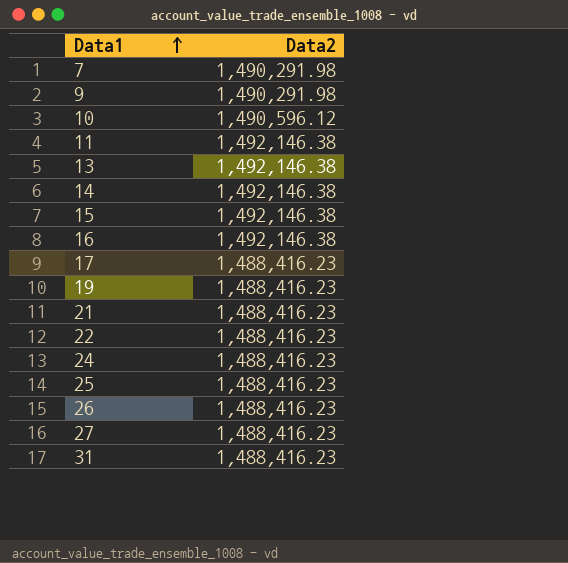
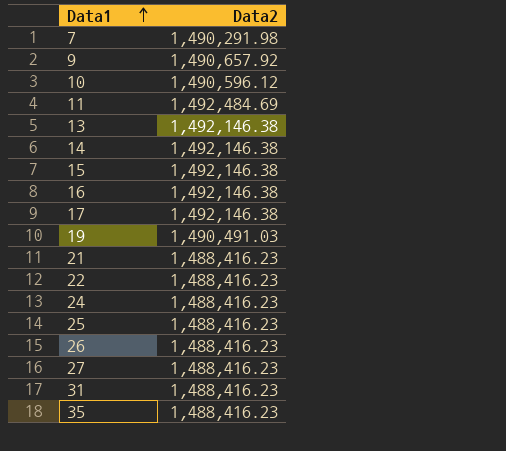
9 | Data2: 1,490,291.98 -> 1,490,657.92
11 | Data2: 1,492,146.38 -> 1,492,484.69
17 | Data2: 1,488,416.23 -> 1,492,146.38
19 | Data2: 1,488,416.23 -> 1,490,491.03
row 35: none -> 1,488,416.23

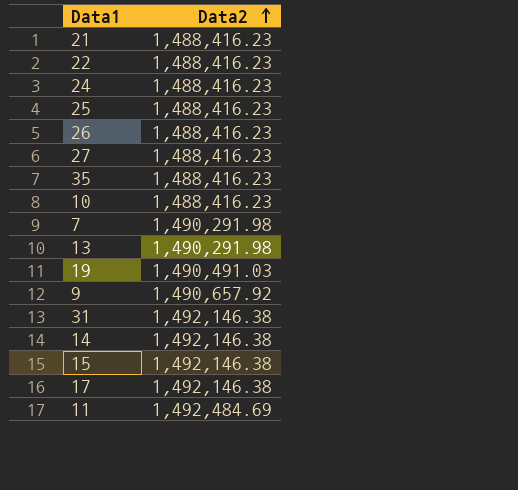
row order: Data1 ascending -> Data2 ascending
row 16: 1,492,146.38 -> none
10 | Data2: 1,490,596.12 -> 1,488,416.23
13 | Data2: 1,492,146.38 -> 1,490,291.98
31 | Data2: 1,488,416.23 -> 1,492,146.38

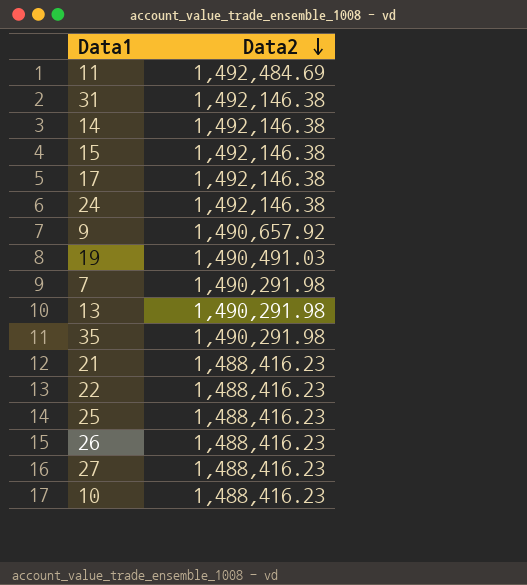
row order: Data2 ascending -> Data2 descending
24 | Data2: 1,488,416.23 -> 1,492,146.38
35 | Data2: 1,488,416.23 -> 1,490,291.98

